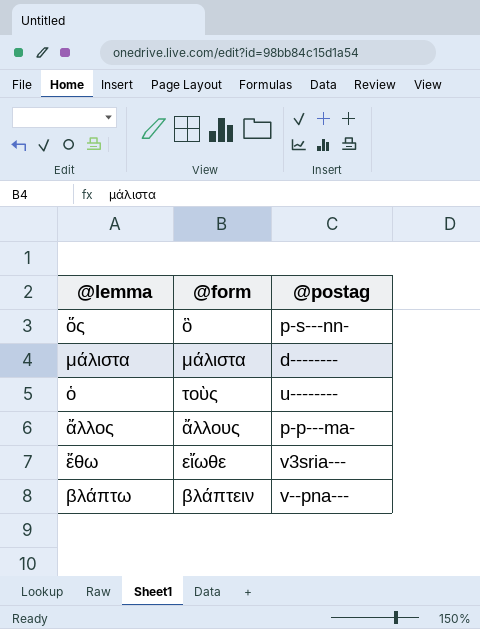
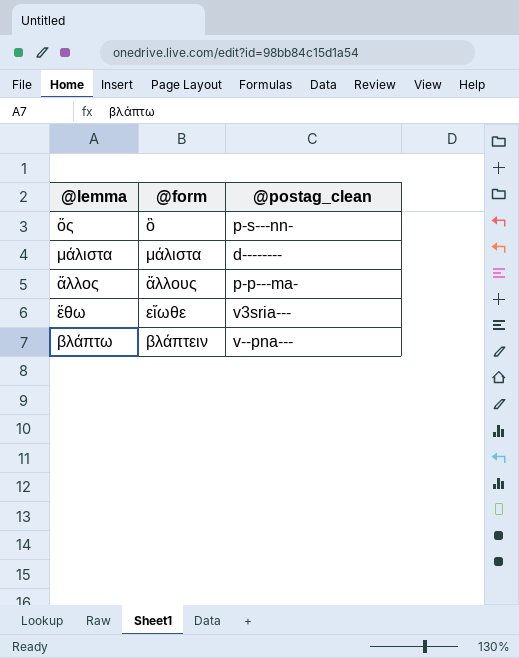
column name: @postag -> @postag_clean
row ὁ: τοὺς | u-------- -> none

